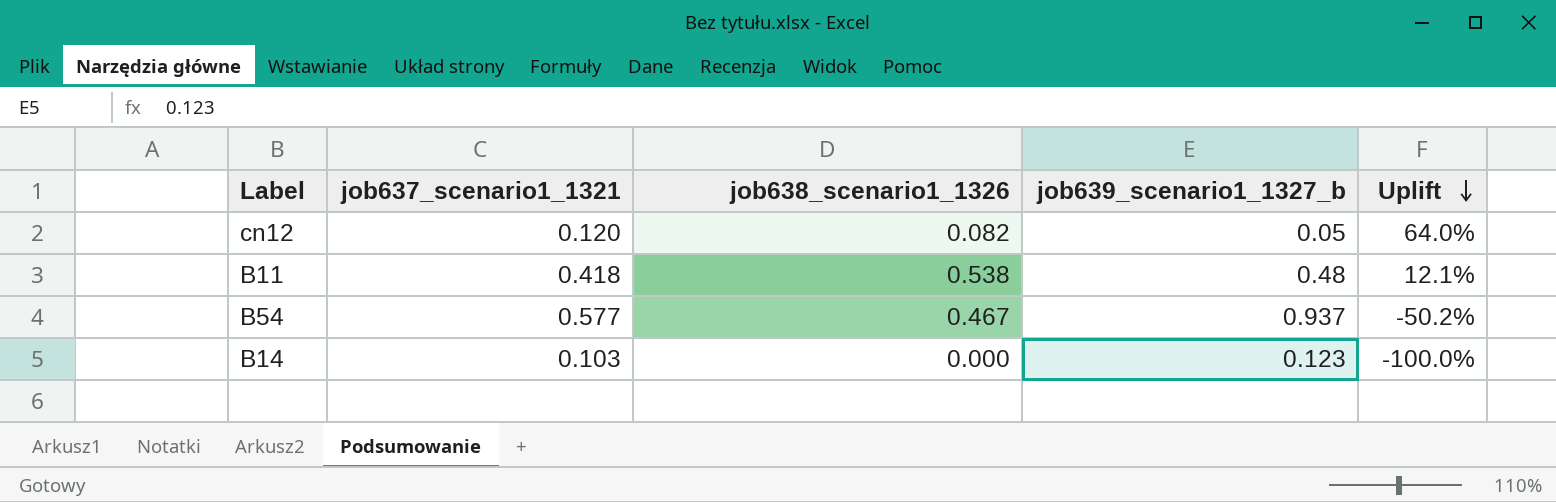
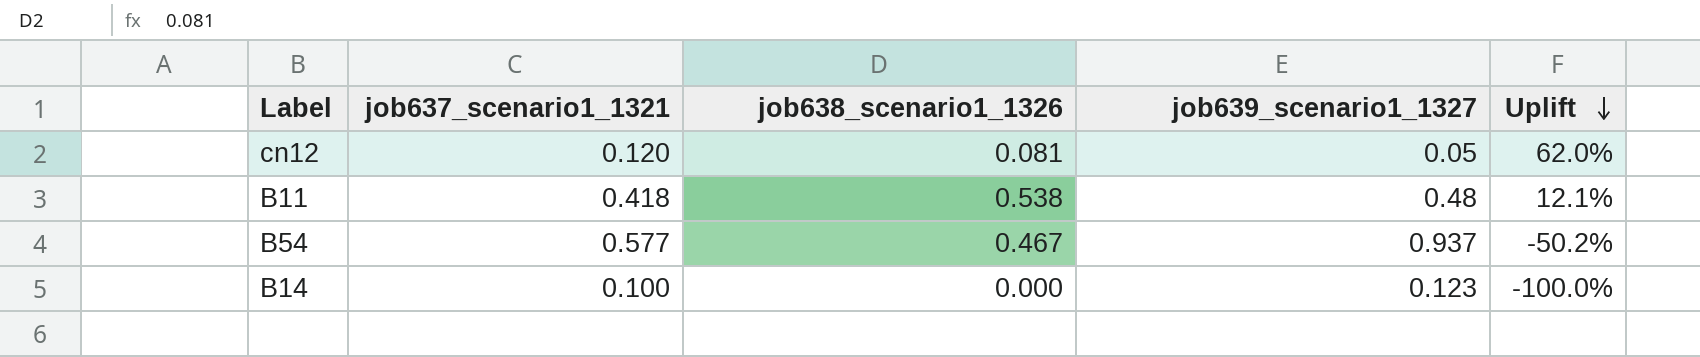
column name: job639_scenario1_1327_b -> job639_scenario1_1327
cn12 | job638_scenario1_1326: 0.082 -> 0.081
cn12 | Uplift: 64.0% -> 62.0%
B14 | job637_scenario1_1321: 0.103 -> 0.100

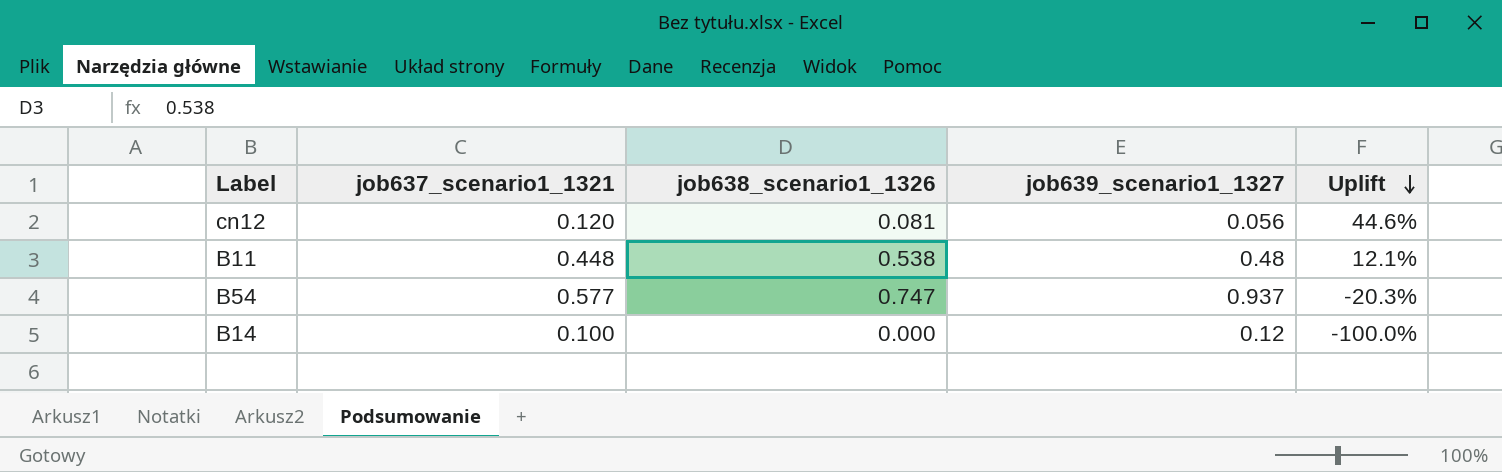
cn12 | job639_scenario1_1327: 0.05 -> 0.056
cn12 | Uplift: 62.0% -> 44.6%
B11 | job637_scenario1_1321: 0.418 -> 0.448
B54 | job638_scenario1_1326: 0.467 -> 0.747
B54 | Uplift: -50.2% -> -20.3%
B14 | job639_scenario1_1327: 0.123 -> 0.12

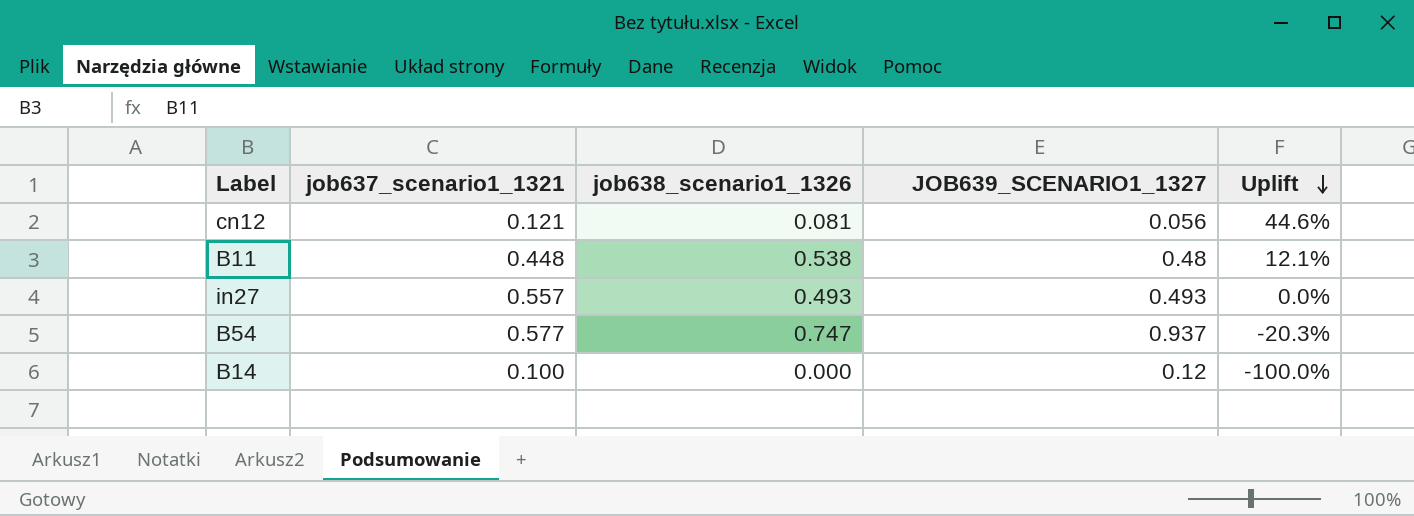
column name: job639_scenario1_1327 -> JOB639_SCENARIO1_1327
cn12 | job637_scenario1_1321: 0.120 -> 0.121
row in27: none -> 0.557 | 0.493 | 0.493 | 0.0%

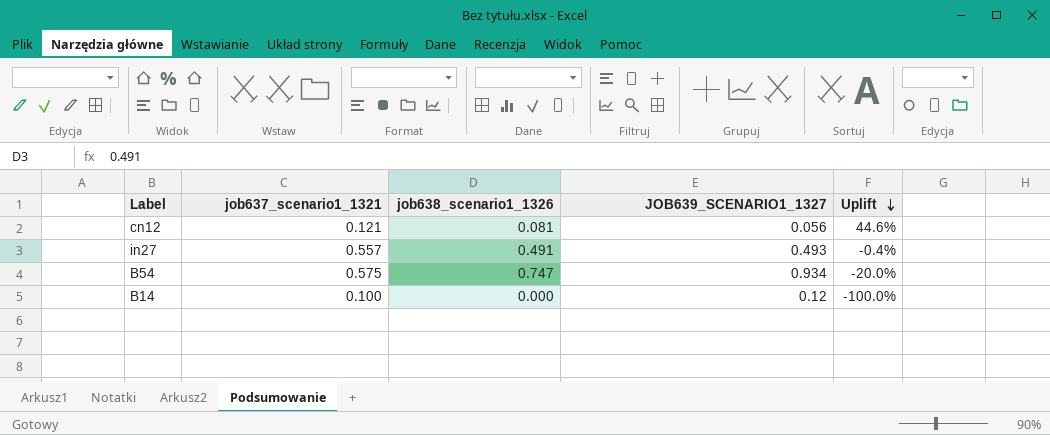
row B11: 0.448 | 0.538 | 0.48 | 12.1% -> none
in27 | job638_scenario1_1326: 0.493 -> 0.491
in27 | Uplift: 0.0% -> -0.4%
B54 | job637_scenario1_1321: 0.577 -> 0.575
B54 | JOB639_SCENARIO1_1327: 0.937 -> 0.934
B54 | Uplift: -20.3% -> -20.0%

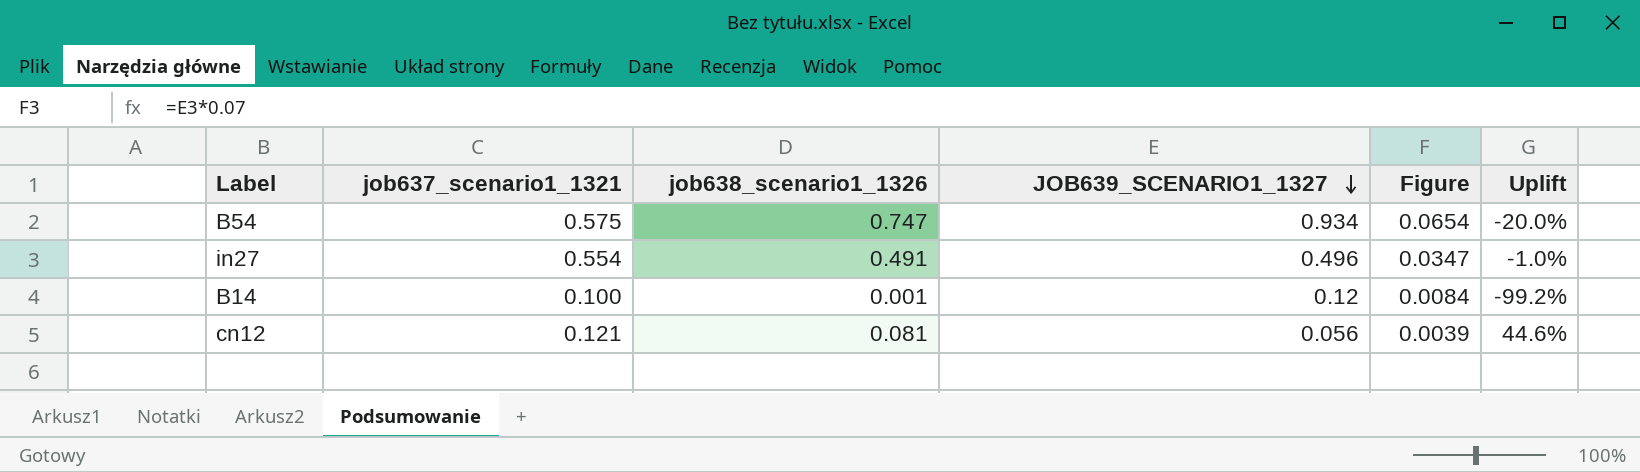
row order: Uplift descending -> JOB639_SCENARIO1_1327 descending
column Figure | formula: none -> [JOB639_SCENARIO1_1327] * 0.07
in27 | job637_scenario1_1321: 0.557 -> 0.554
in27 | JOB639_SCENARIO1_1327: 0.493 -> 0.496
in27 | Uplift: -0.4% -> -1.0%
B14 | job638_scenario1_1326: 0.000 -> 0.001
B14 | Uplift: -100.0% -> -99.2%

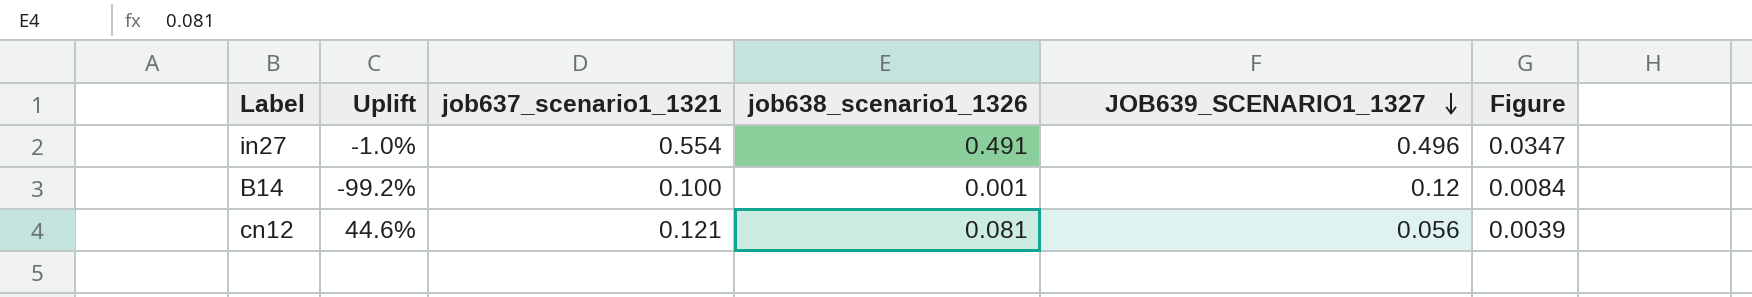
column Uplift | position: 6 -> 2
row B54: 0.575 | 0.747 | 0.934 | 0.0654 | -20.0% -> none

